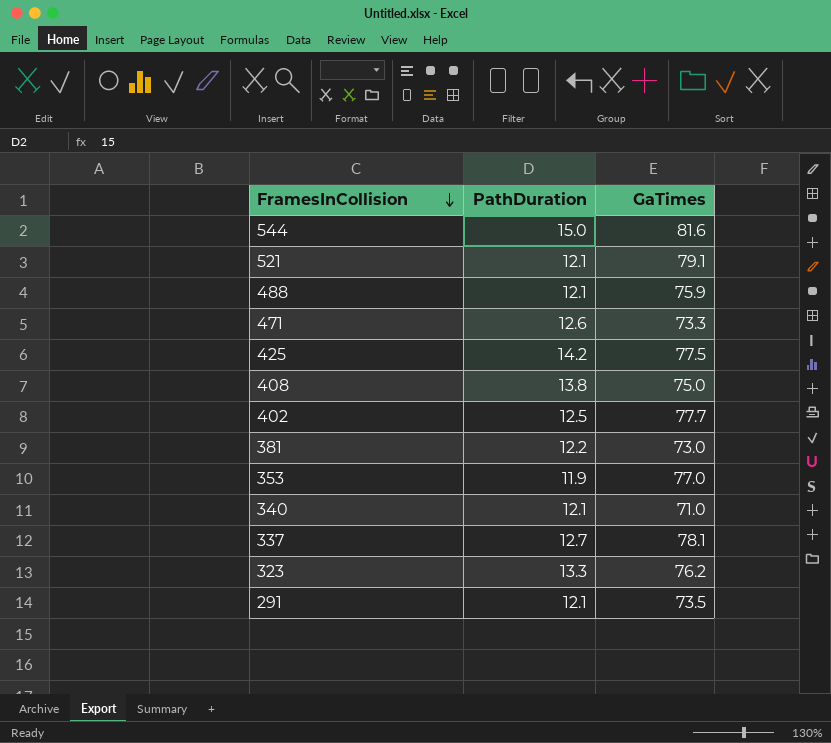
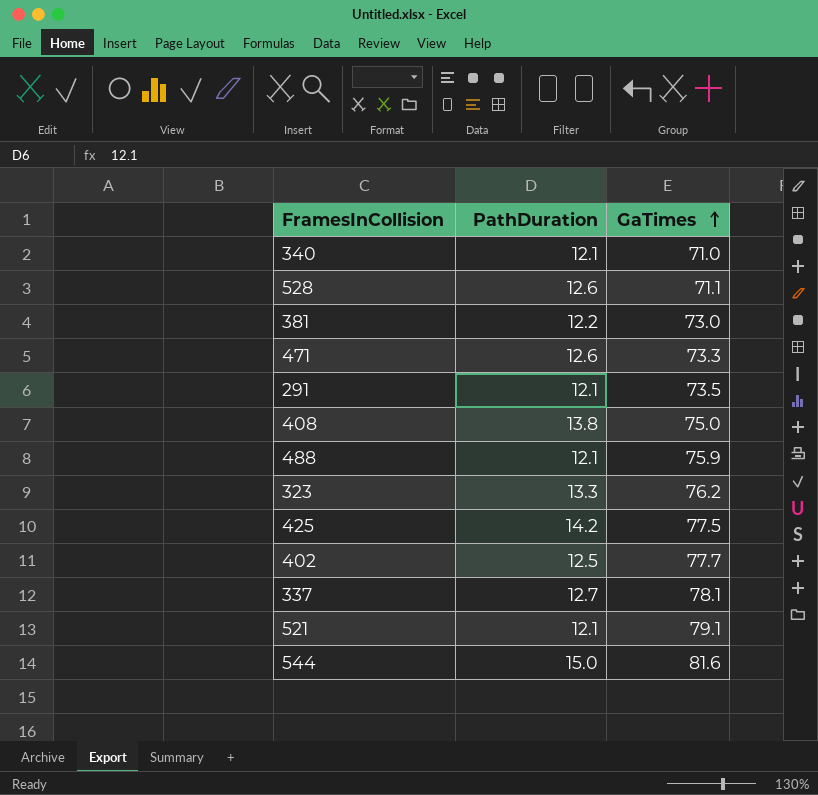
row order: FramesInCollision descending -> GaTimes ascending
row 353: 11.9 | 77.0 -> none
row 528: none -> 12.6 | 71.1

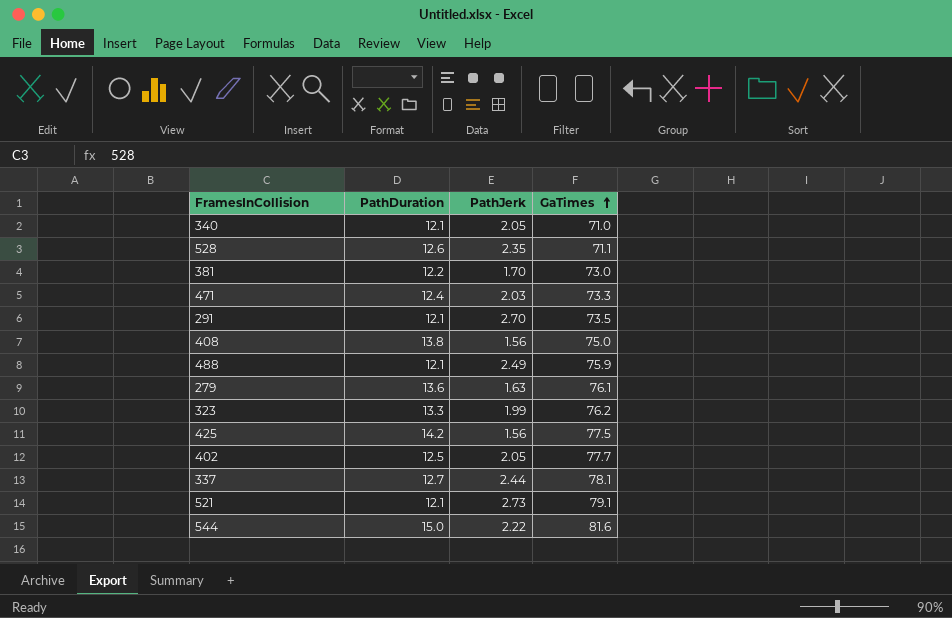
column PathJerk | position: none -> 3
471 | PathDuration: 12.6 -> 12.4
row 279: none -> 13.6 | 1.63 | 76.1

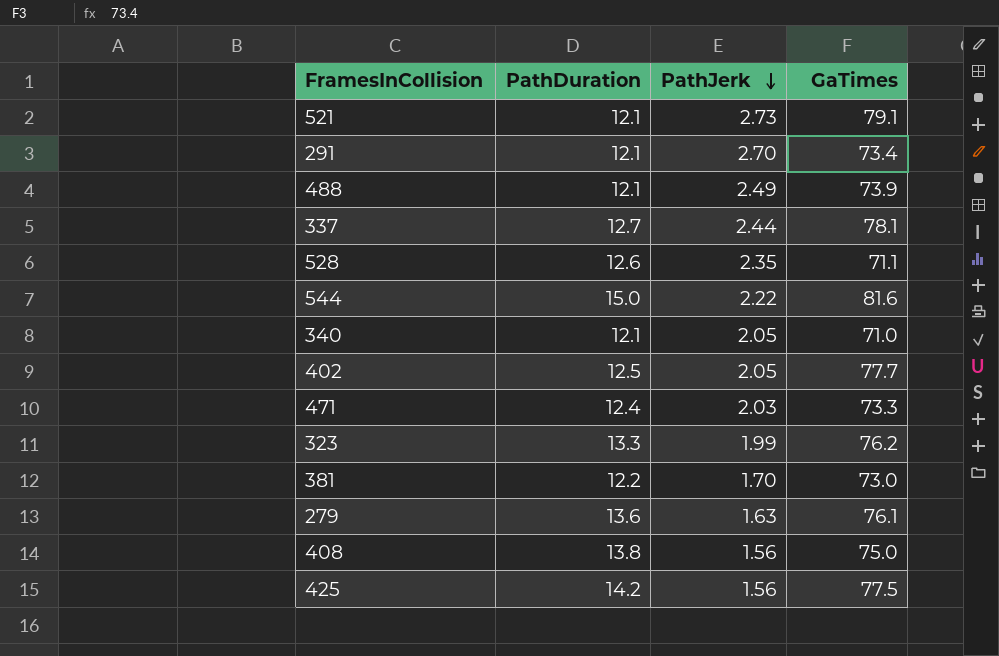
row order: GaTimes ascending -> PathJerk descending
291 | GaTimes: 73.5 -> 73.4
488 | GaTimes: 75.9 -> 73.9

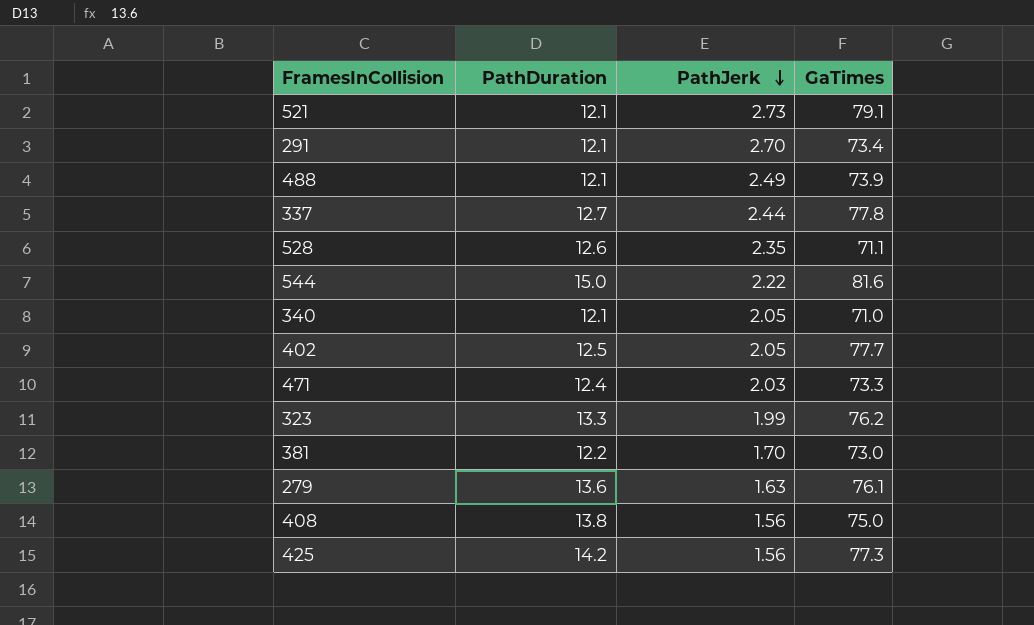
337 | GaTimes: 78.1 -> 77.8
425 | GaTimes: 77.5 -> 77.3

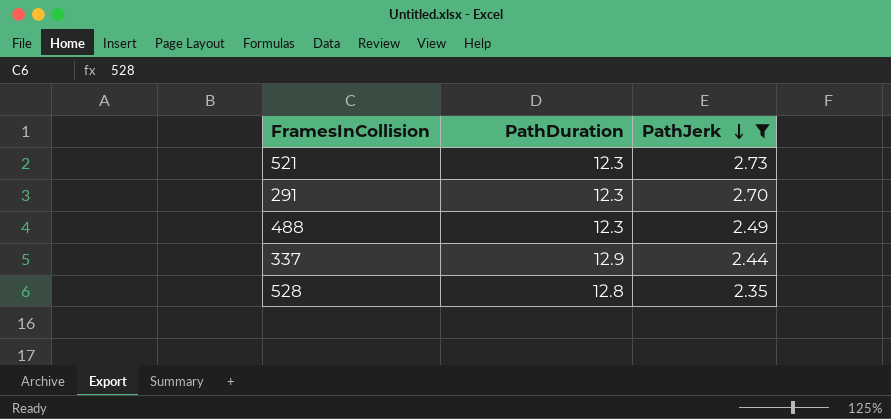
filter: none -> PathJerk >= 2.35
column GaTimes | position: 4 -> none
521 | PathDuration: 12.1 -> 12.3
291 | PathDuration: 12.1 -> 12.3
488 | PathDuration: 12.1 -> 12.3
337 | PathDuration: 12.7 -> 12.9
528 | PathDuration: 12.6 -> 12.8

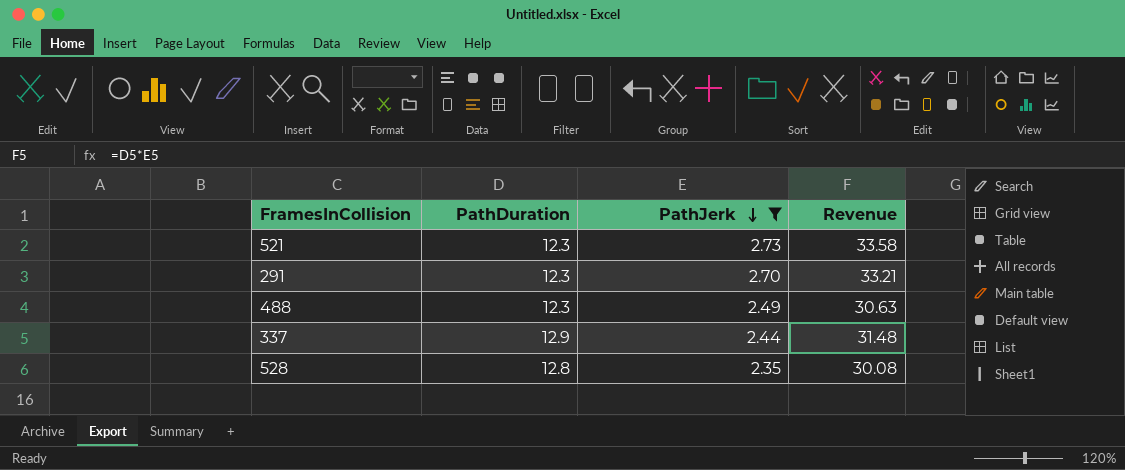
column Revenue | formula: none -> [PathDuration] * [PathJerk]

